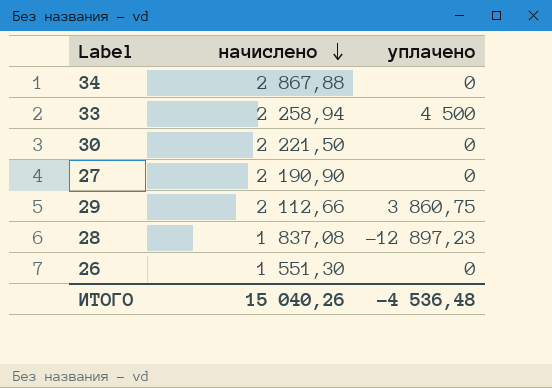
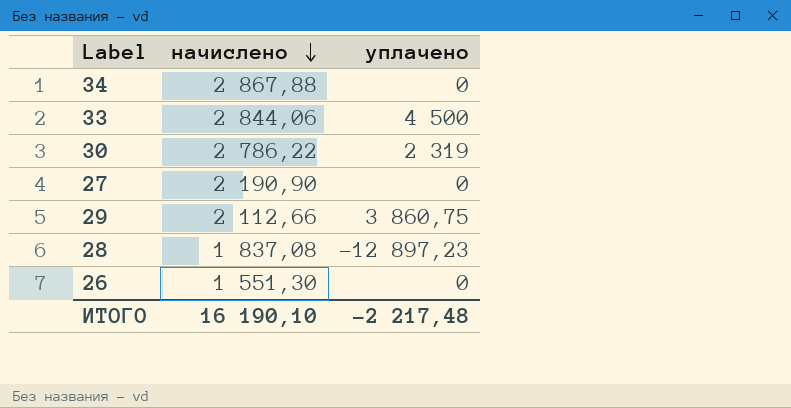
33 | начислено: 2 258,94 -> 2 844,06
30 | начислено: 2 221,50 -> 2 786,22
30 | уплачено: 0 -> 2 319
ИТОГО | начислено: 15 040,26 -> 16 190,10
ИТОГО | уплачено: -4 536,48 -> -2 217,48

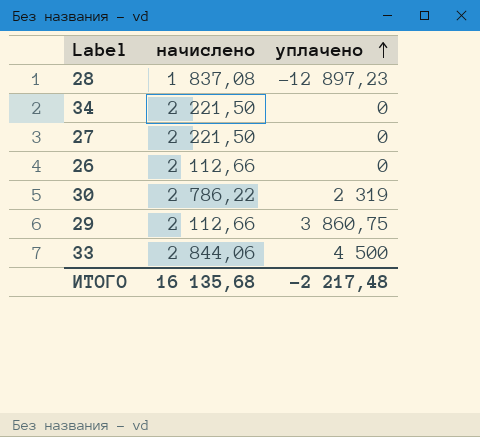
row order: начислено descending -> уплачено ascending
34 | начислено: 2 867,88 -> 2 221,50
27 | начислено: 2 190,90 -> 2 221,50
26 | начислено: 1 551,30 -> 2 112,66
ИТОГО | начислено: 16 190,10 -> 16 135,68

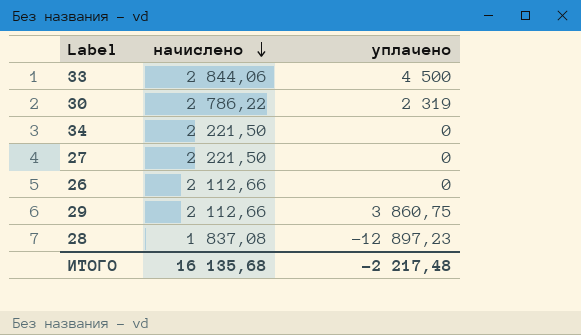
row order: уплачено ascending -> начислено descending

